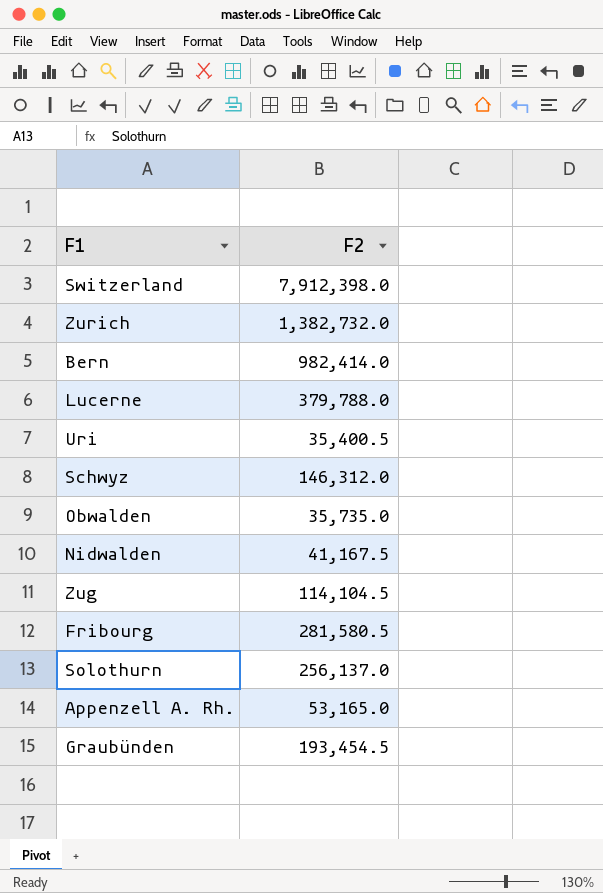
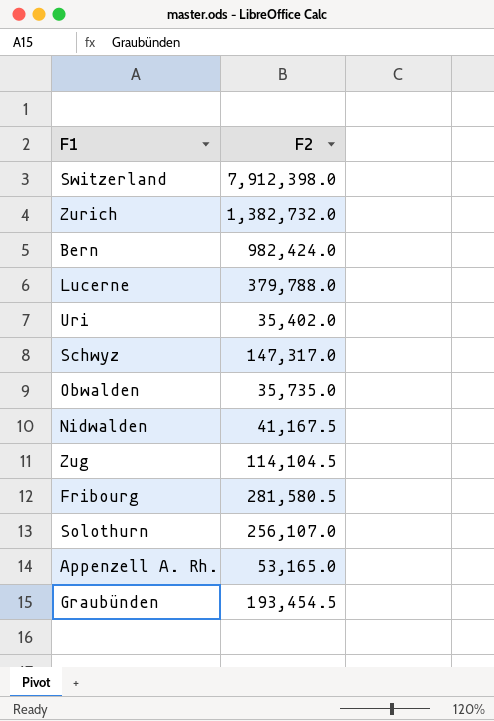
Bern | F2: 982,414.0 -> 982,424.0
Uri | F2: 35,400.5 -> 35,402.0
Schwyz | F2: 146,312.0 -> 147,317.0
Solothurn | F2: 256,137.0 -> 256,107.0

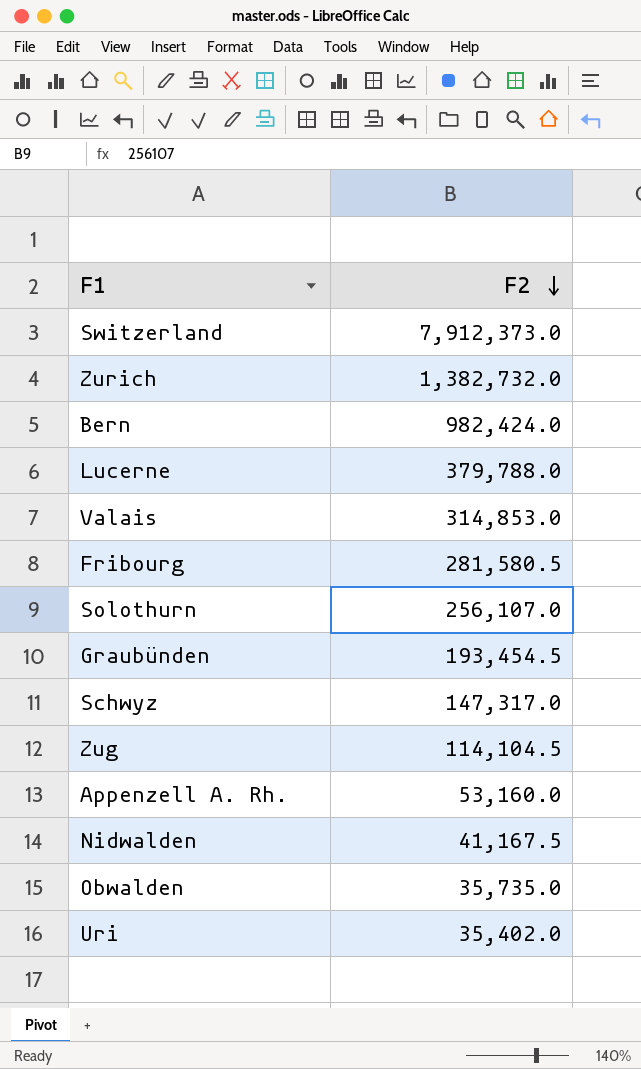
row order: none -> F2 descending
Switzerland | F2: 7,912,398.0 -> 7,912,373.0
row Valais: none -> 314,853.0
Appenzell A. Rh. | F2: 53,165.0 -> 53,160.0

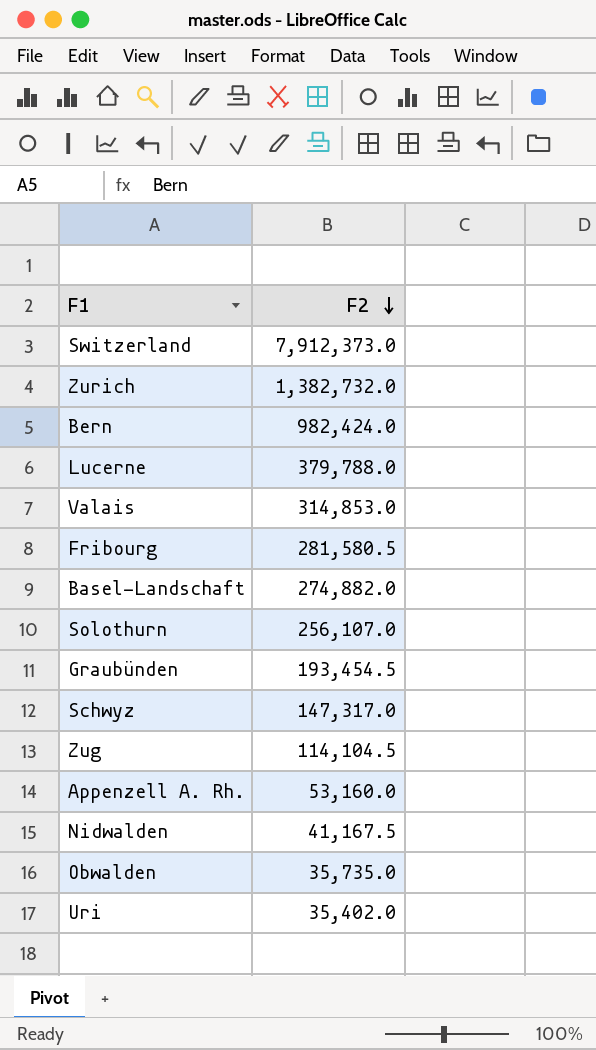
row Basel-Landschaft: none -> 274,882.0

